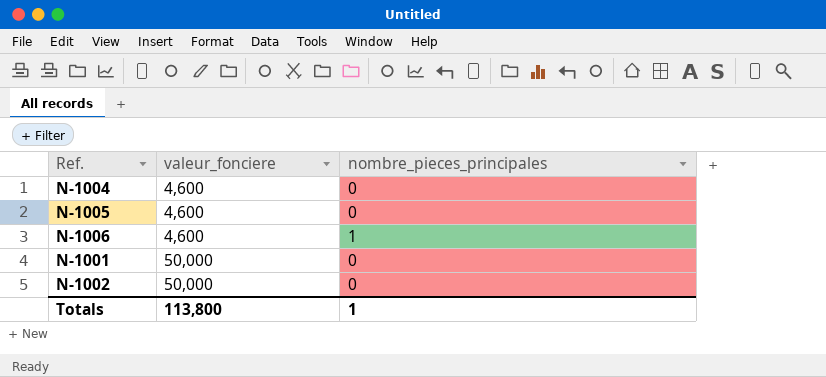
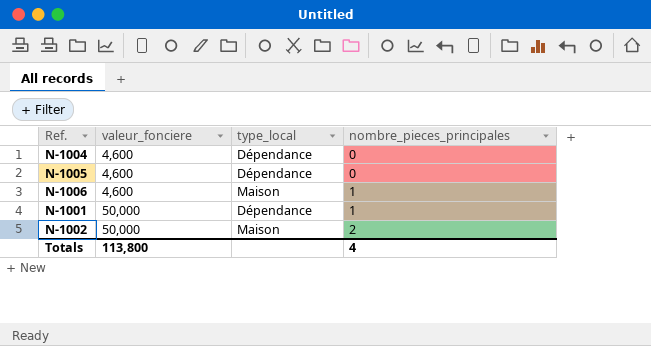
column type_local | position: none -> 3
N-1001 | nombre_pieces_principales: 0 -> 1
N-1002 | nombre_pieces_principales: 0 -> 2
Totals | nombre_pieces_principales: 1 -> 4

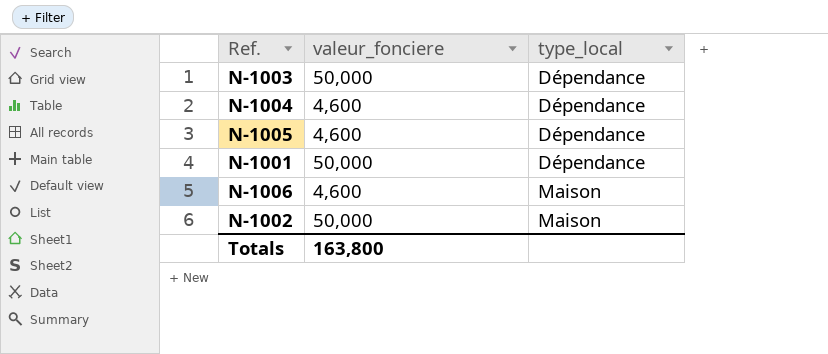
row order: valeur_fonciere ascending -> type_local ascending
column nombre_pieces_principales | position: 4 -> none
row N-1003: none -> 50,000 | Dépendance
Totals | valeur_fonciere: 113,800 -> 163,800

